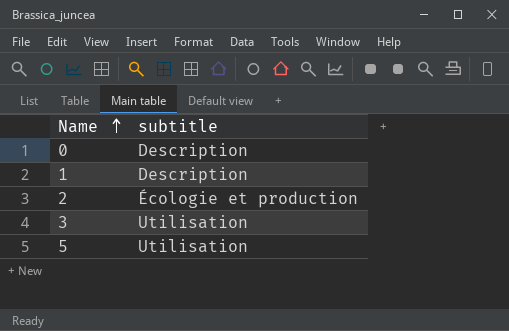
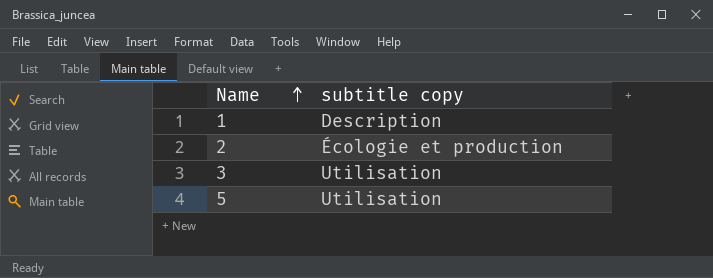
column name: subtitle -> subtitle copy
row 0: Description -> none

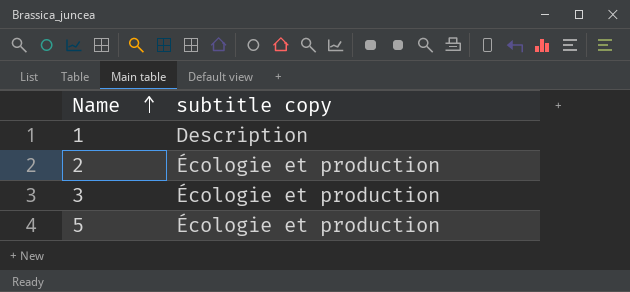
3 | subtitle copy: Utilisation -> Écologie et production
5 | subtitle copy: Utilisation -> Écologie et production

